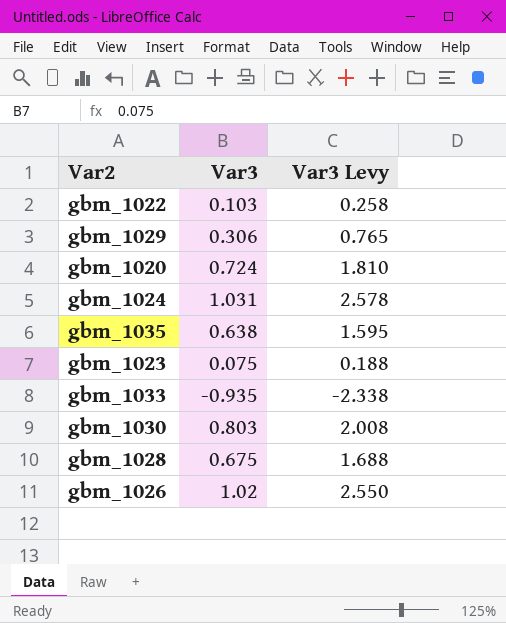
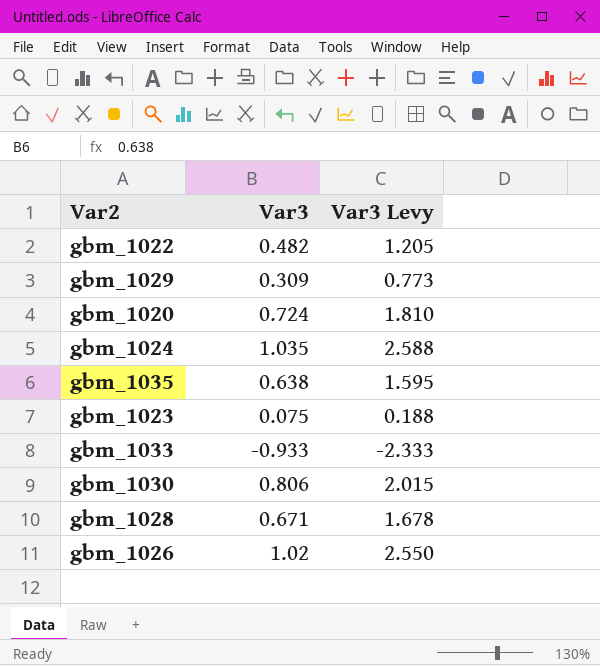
gbm_1022 | Var3: 0.103 -> 0.482
gbm_1022 | Var3 Levy: 0.258 -> 1.205
gbm_1029 | Var3: 0.306 -> 0.309
gbm_1029 | Var3 Levy: 0.765 -> 0.773
gbm_1024 | Var3: 1.031 -> 1.035
gbm_1024 | Var3 Levy: 2.578 -> 2.588
gbm_1033 | Var3: -0.935 -> -0.933
gbm_1033 | Var3 Levy: -2.338 -> -2.333
gbm_1030 | Var3: 0.803 -> 0.806
gbm_1030 | Var3 Levy: 2.008 -> 2.015
gbm_1028 | Var3: 0.675 -> 0.671
gbm_1028 | Var3 Levy: 1.688 -> 1.678

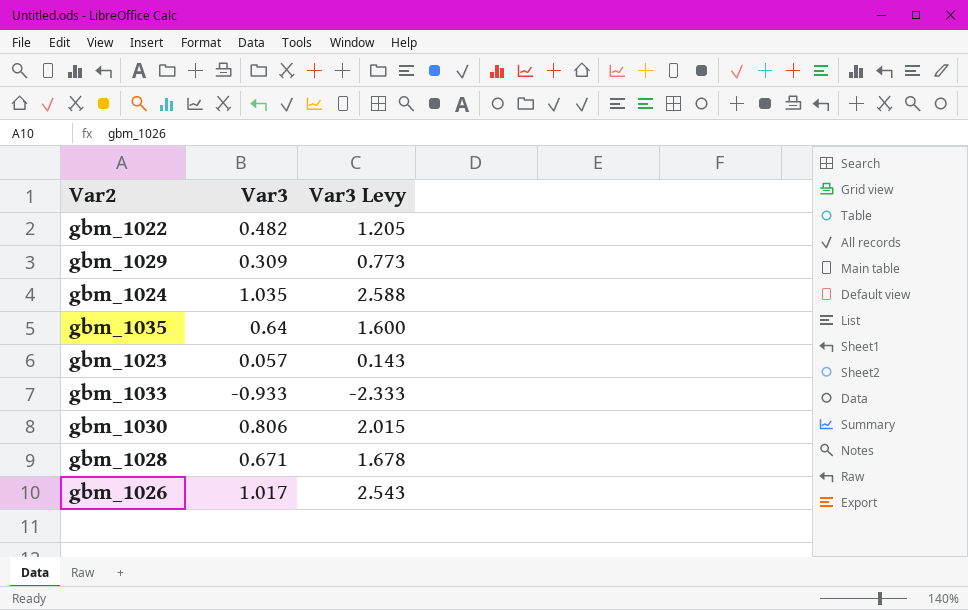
row gbm_1020: 0.724 | 1.810 -> none
gbm_1035 | Var3: 0.638 -> 0.64
gbm_1035 | Var3 Levy: 1.595 -> 1.600
gbm_1023 | Var3: 0.075 -> 0.057
gbm_1023 | Var3 Levy: 0.188 -> 0.143
gbm_1026 | Var3: 1.02 -> 1.017
gbm_1026 | Var3 Levy: 2.550 -> 2.543

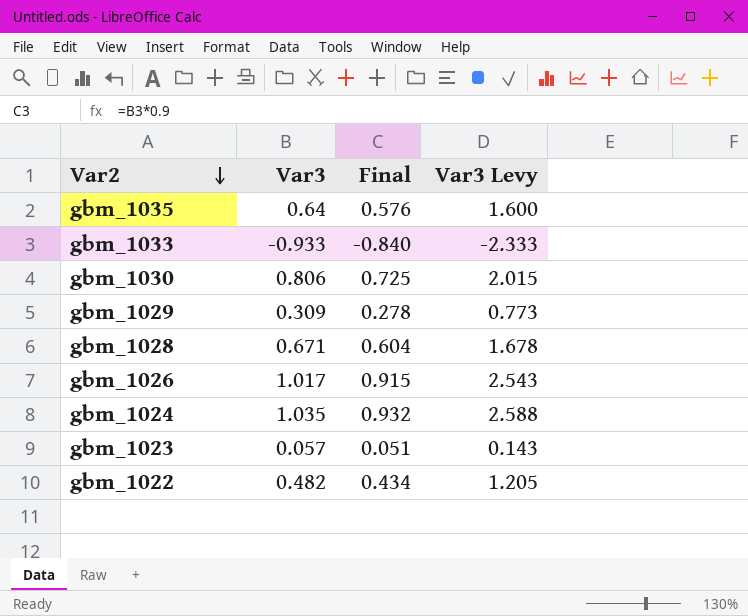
row order: none -> Var2 descending
column Final | formula: none -> [Var3] * 0.9

